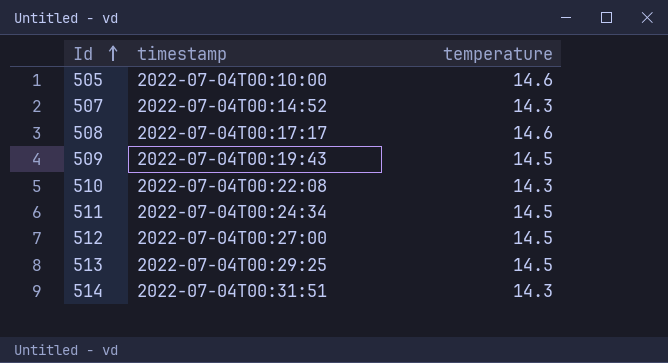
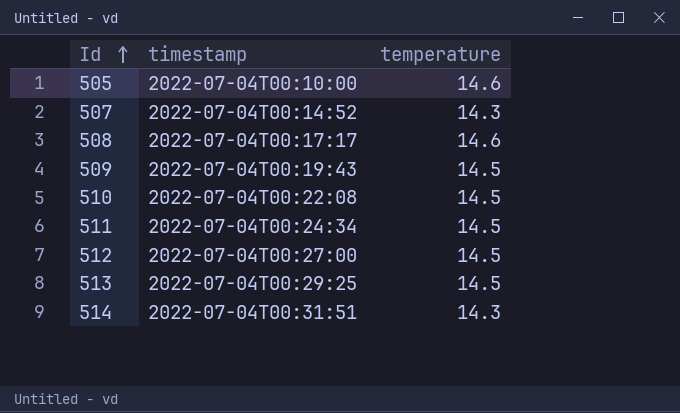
510 | temperature: 14.3 -> 14.5

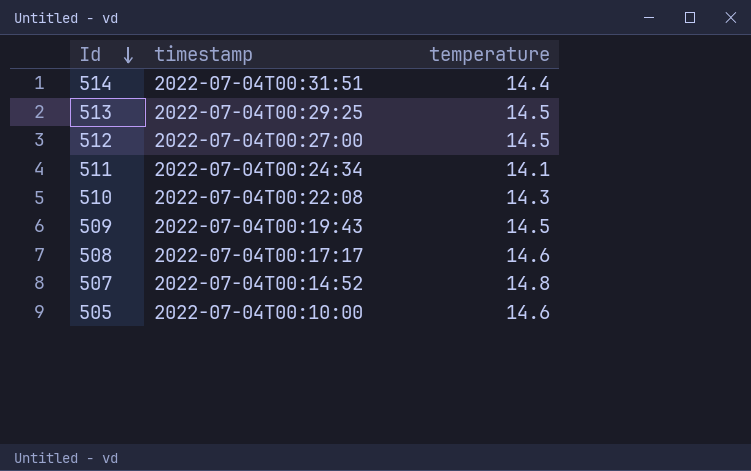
row order: Id ascending -> Id descending
514 | temperature: 14.3 -> 14.4
511 | temperature: 14.5 -> 14.1
510 | temperature: 14.5 -> 14.3
507 | temperature: 14.3 -> 14.8

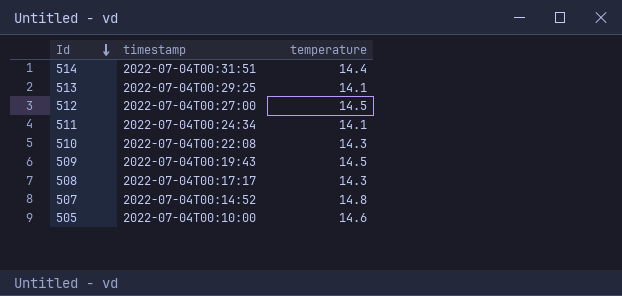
513 | temperature: 14.5 -> 14.1
508 | temperature: 14.6 -> 14.3

